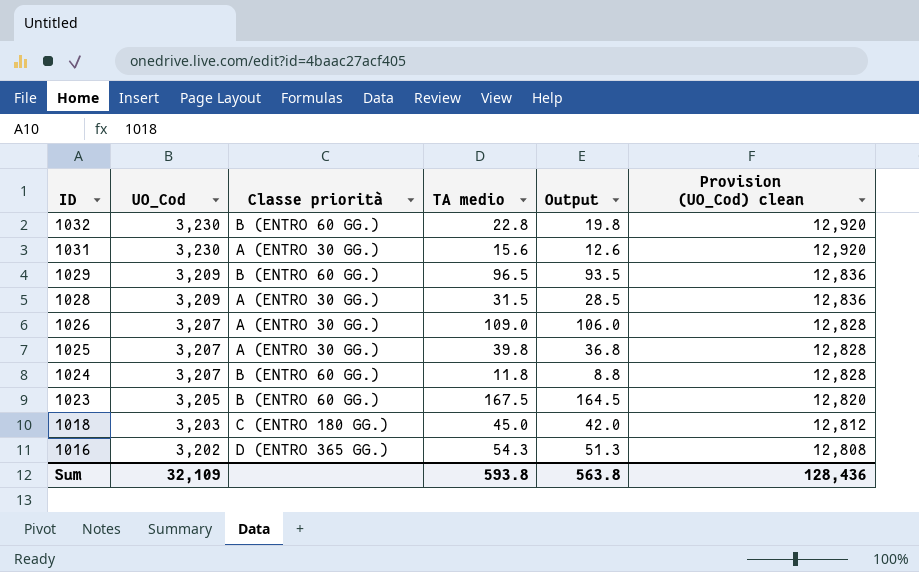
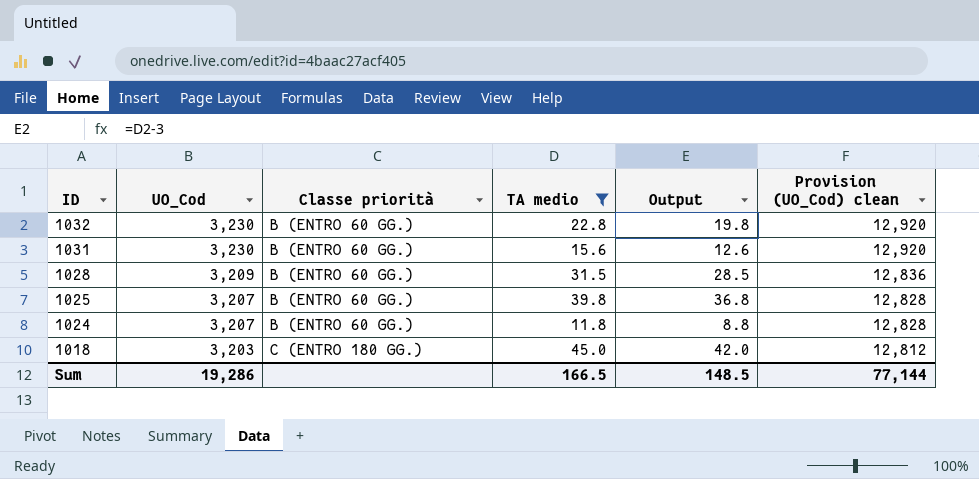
filter: none -> TA medio <= 45.0
1031 | Classe priorità: A (ENTRO 30 GG.) -> B (ENTRO 60 GG.)
1028 | Classe priorità: A (ENTRO 30 GG.) -> B (ENTRO 60 GG.)
1025 | Classe priorità: A (ENTRO 30 GG.) -> B (ENTRO 60 GG.)
Sum | UO_Cod: 32,109 -> 19,286
Sum | TA medio: 593.8 -> 166.5
Sum | Output: 563.8 -> 148.5
Sum | Provision (UO_Cod) clean: 128,436 -> 77,144

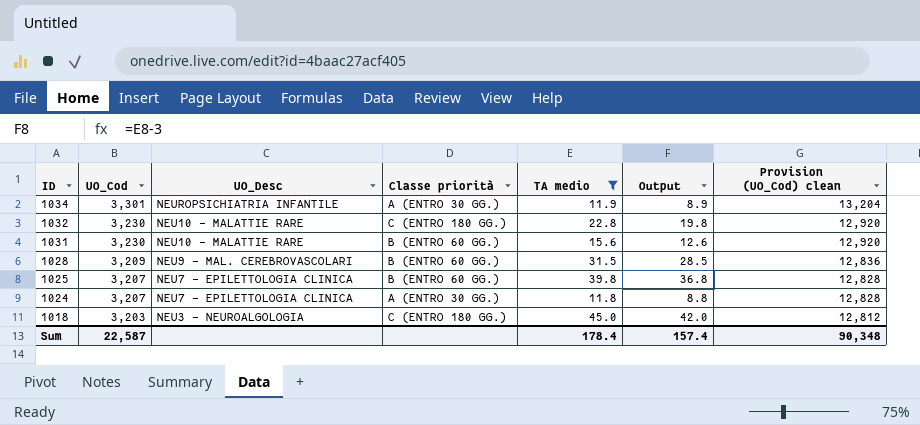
column UO_Desc | position: none -> 3
row 1034: none -> 3,301 | NEUROPSICHIATRIA INFANTILE | A (ENTRO 30 GG.) | 11.9 | 8.9 | 13,204
1032 | Classe priorità: B (ENTRO 60 GG.) -> C (ENTRO 180 GG.)
1024 | Classe priorità: B (ENTRO 60 GG.) -> A (ENTRO 30 GG.)
Sum | UO_Cod: 19,286 -> 22,587
Sum | TA medio: 166.5 -> 178.4
Sum | Output: 148.5 -> 157.4
Sum | Provision (UO_Cod) clean: 77,144 -> 90,348

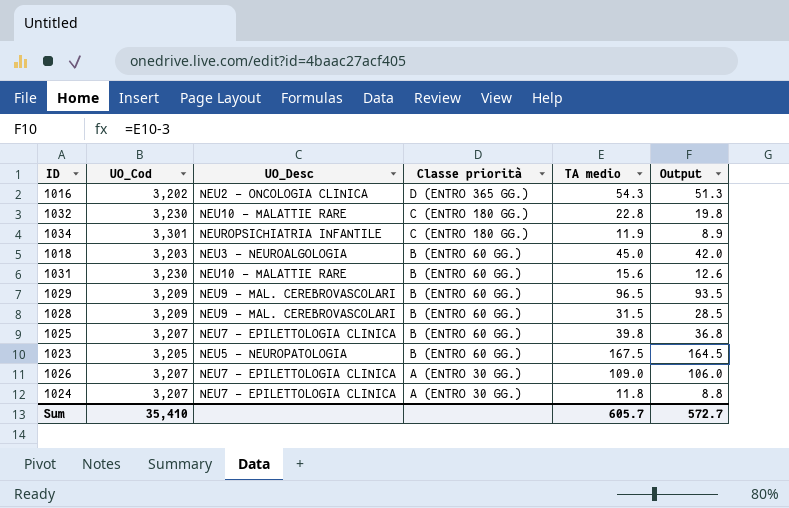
filter: TA medio <= 45.0 -> none
row order: ID descending -> Classe priorità descending
column Provision (UO_Cod) clean | formula: [UO_Cod] * 4 -> none
1034 | Classe priorità: A (ENTRO 30 GG.) -> C (ENTRO 180 GG.)
1018 | Classe priorità: C (ENTRO 180 GG.) -> B (ENTRO 60 GG.)
Sum | UO_Cod: 22,587 -> 35,410
Sum | TA medio: 178.4 -> 605.7
Sum | Output: 157.4 -> 572.7

